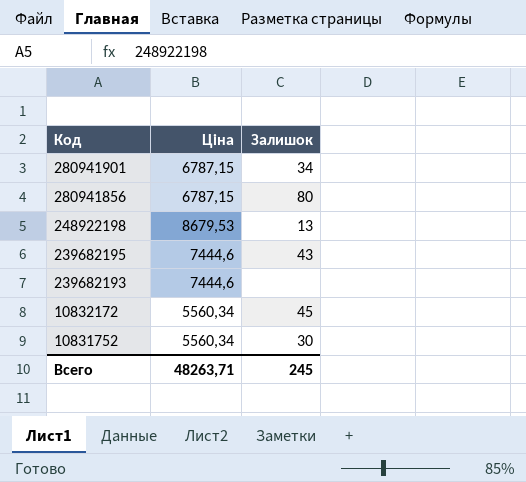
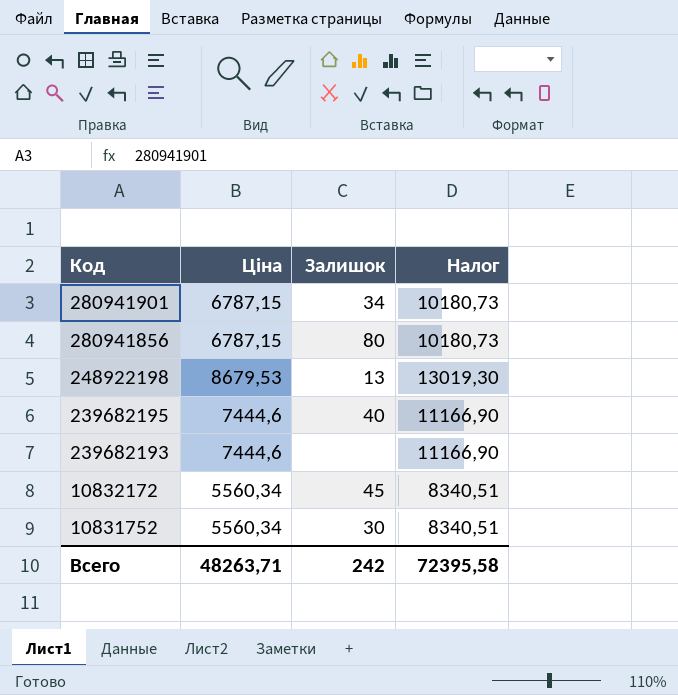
column Налог | formula: none -> [Ціна] * 1,5
239682195 | Залишок: 43 -> 40
Всего | Залишок: 245 -> 242

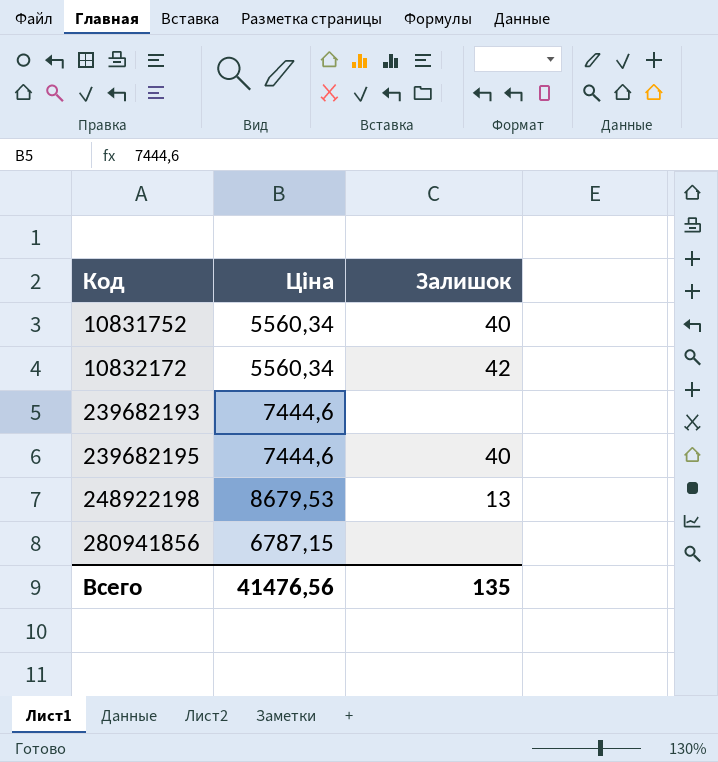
row order: Код descending -> Код ascending
column Налог | formula: [Ціна] * 1,5 -> none
row 280941901: 6787,15 | 34 | 10180,73 -> none
10831752 | Залишок: 30 -> 40
10832172 | Залишок: 45 -> 42
280941856 | Залишок: 80 -> none
Всего | Ціна: 48263,71 -> 41476,56
Всего | Залишок: 242 -> 135

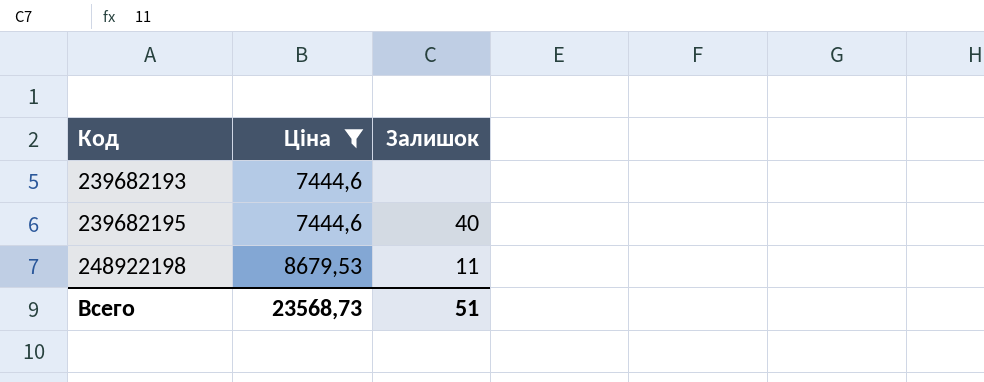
filter: none -> Ціна >= 7444,6
248922198 | Залишок: 13 -> 11
Всего | Ціна: 41476,56 -> 23568,73
Всего | Залишок: 135 -> 51

